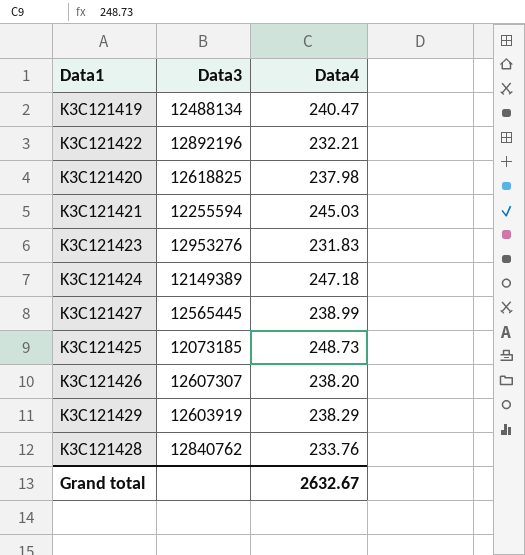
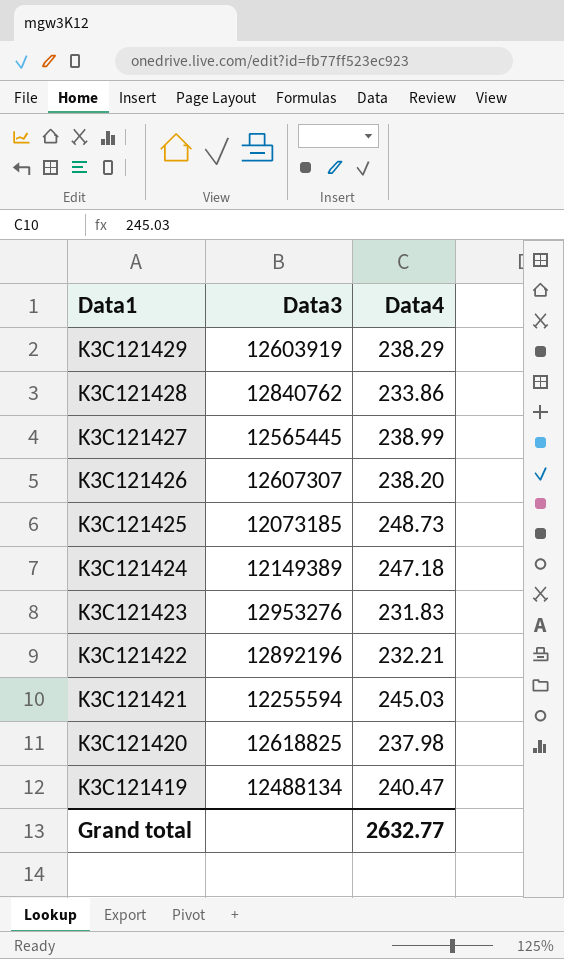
row order: none -> Data1 descending
K3C121428 | Data4: 233.76 -> 233.86
Grand total | Data4: 2632.67 -> 2632.77

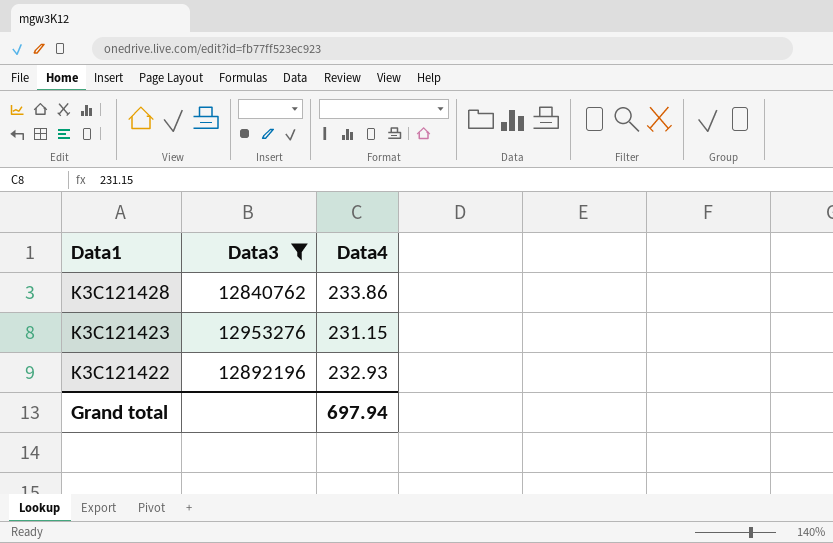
filter: none -> Data3 >= 12840762
K3C121423 | Data4: 231.83 -> 231.15
K3C121422 | Data4: 232.21 -> 232.93
Grand total | Data4: 2632.77 -> 697.94

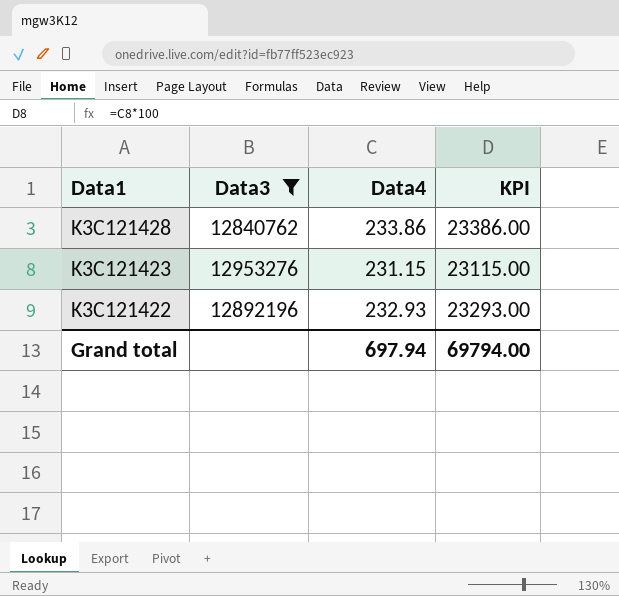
column KPI | formula: none -> [Data4] * 100

